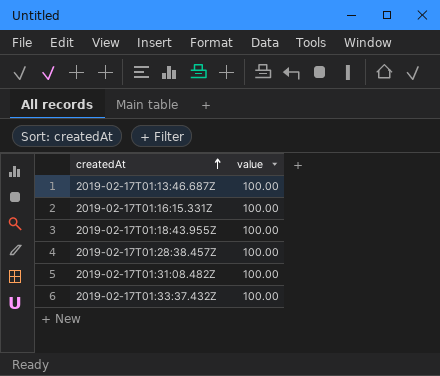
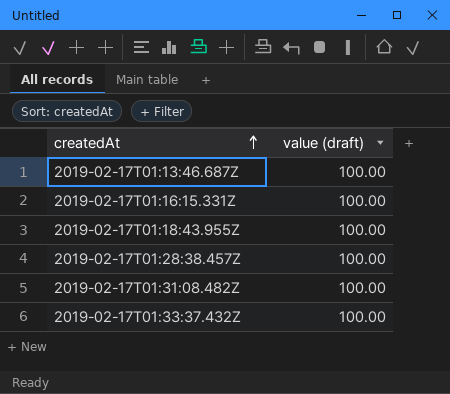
column name: value -> value (draft)

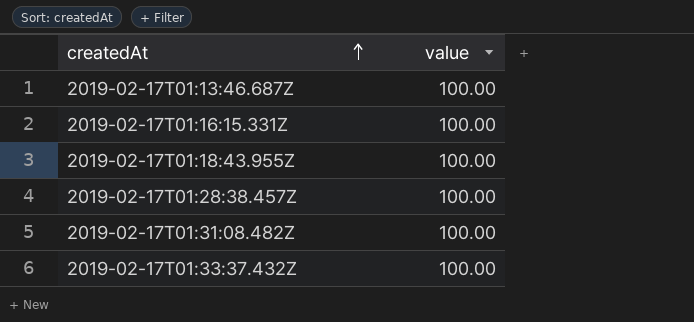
column name: value (draft) -> value

